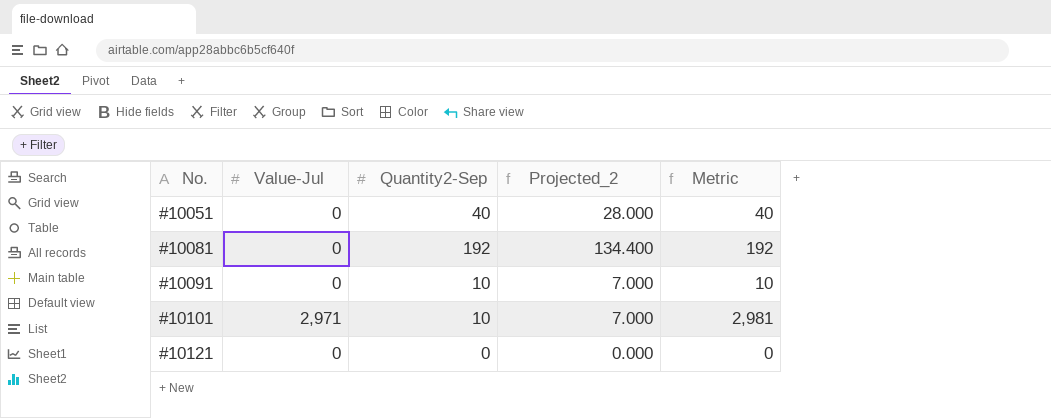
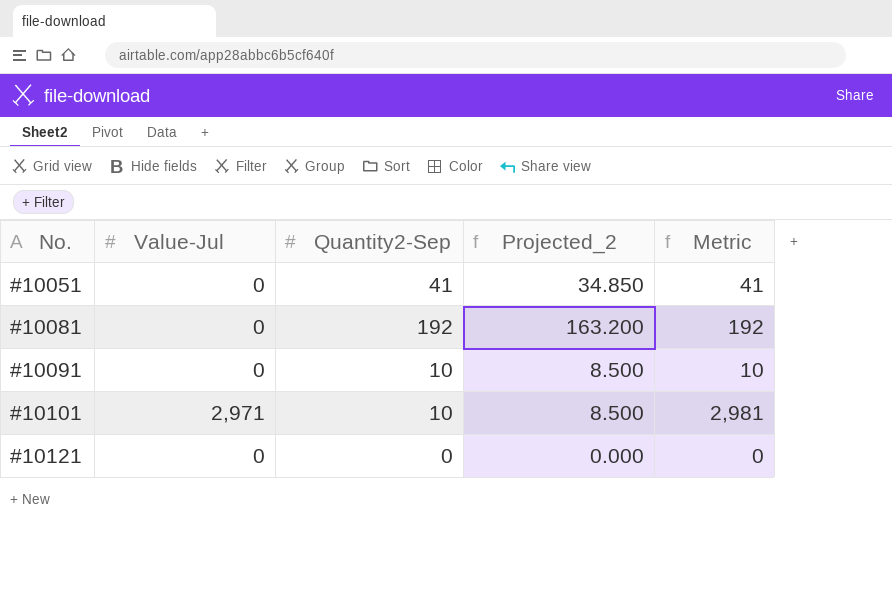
column Projected_2 | formula: [Quantity2-Sep] * 0.7 -> [Quantity2-Sep] * 0.85
#10051 | Quantity2-Sep: 40 -> 41
#10051 | Metric: 40 -> 41

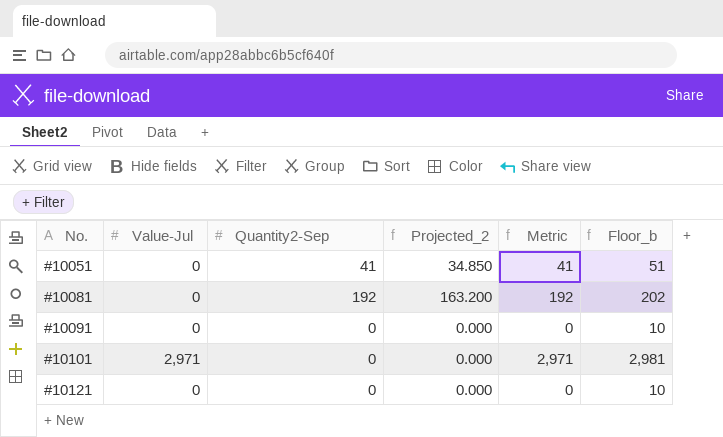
column Floor_b | formula: none -> [Metric] + 10
#10091 | Quantity2-Sep: 10 -> 0
#10091 | Projected_2: 8.500 -> 0.000
#10091 | Metric: 10 -> 0
#10101 | Quantity2-Sep: 10 -> 0
#10101 | Projected_2: 8.500 -> 0.000
#10101 | Metric: 2,981 -> 2,971

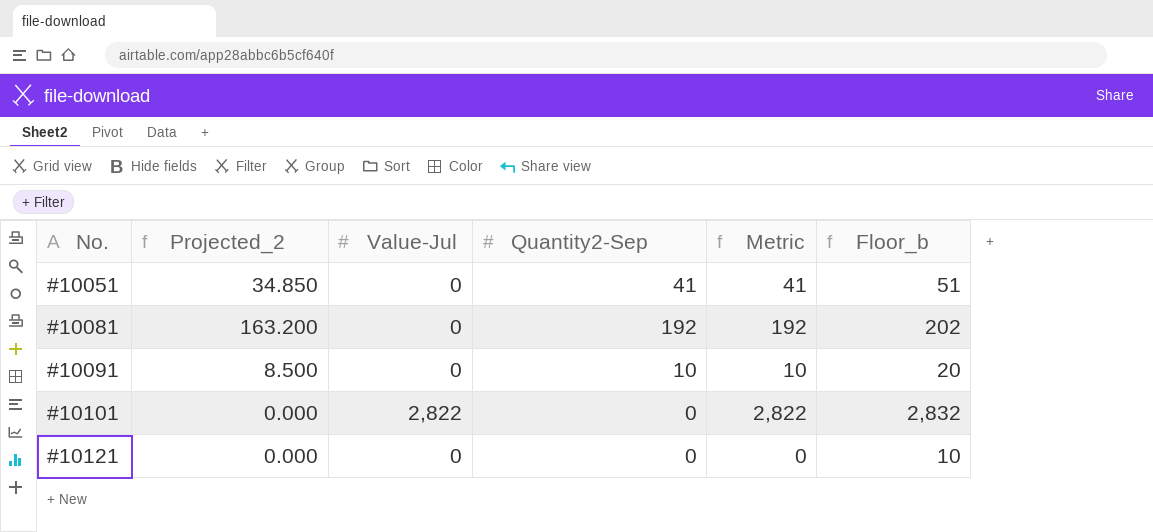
column Projected_2 | position: 4 -> 2
#10091 | Projected_2: 0.000 -> 8.500
#10091 | Quantity2-Sep: 0 -> 10
#10091 | Metric: 0 -> 10
#10091 | Floor_b: 10 -> 20
#10101 | Value-Jul: 2,971 -> 2,822
#10101 | Metric: 2,971 -> 2,822
#10101 | Floor_b: 2,981 -> 2,832

